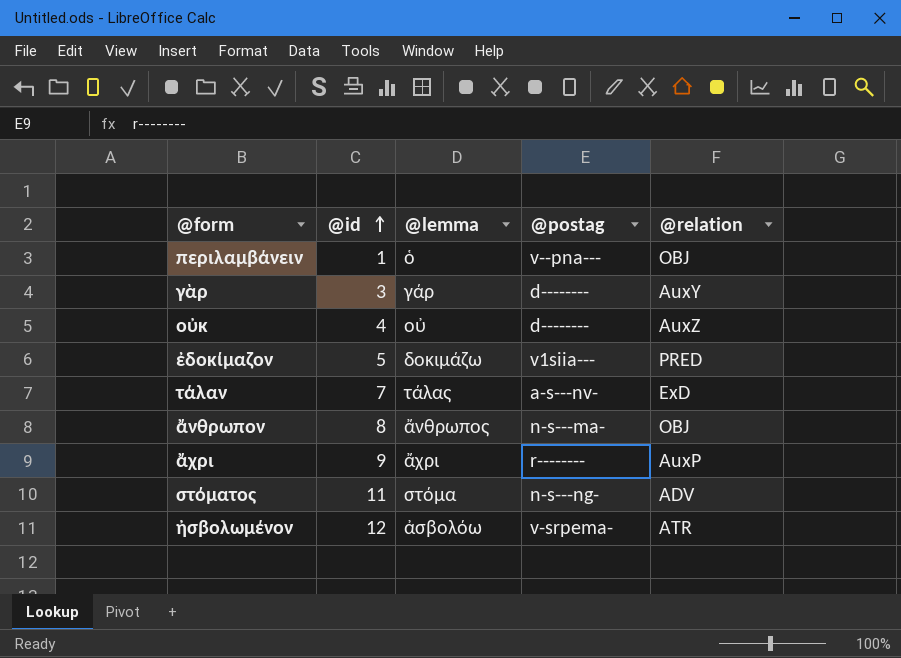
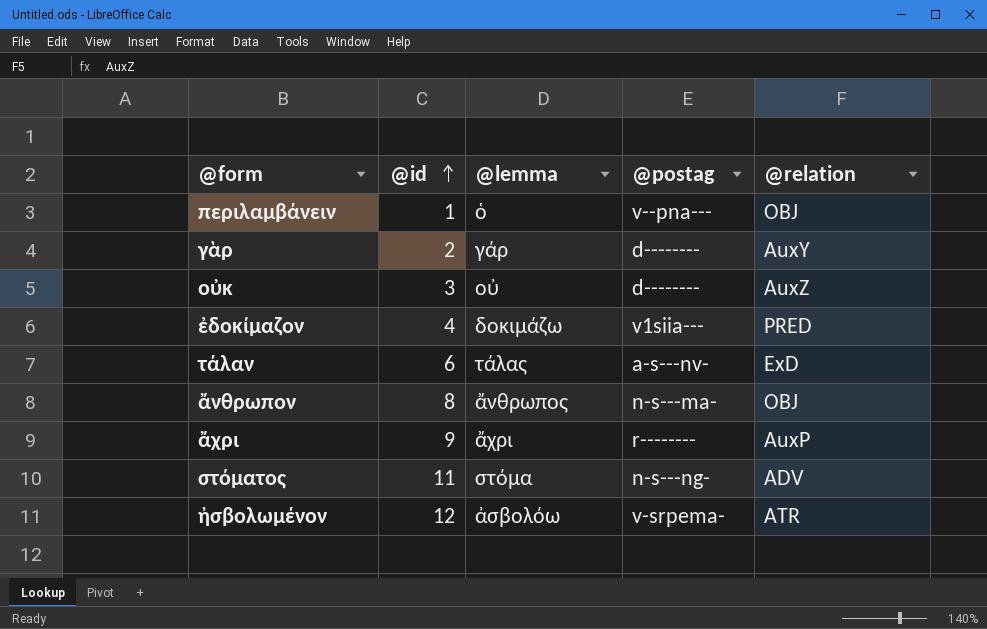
γὰρ | @id: 3 -> 2
οὐκ | @id: 4 -> 3
ἐδοκίμαζον | @id: 5 -> 4
τάλαν | @id: 7 -> 6

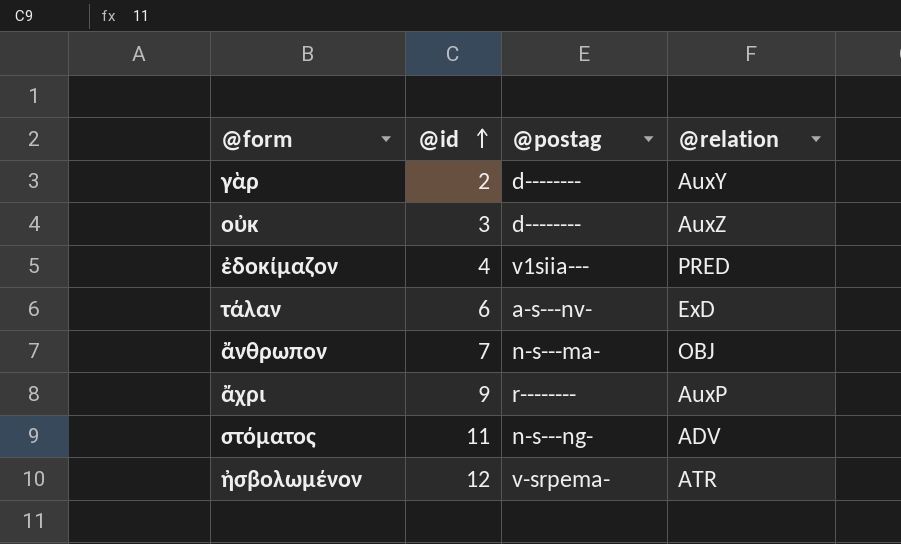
column @lemma | position: 3 -> none
row περιλαμβάνειν: 1 | ὁ | v--pna--- | OBJ -> none
ἄνθρωπον | @id: 8 -> 7

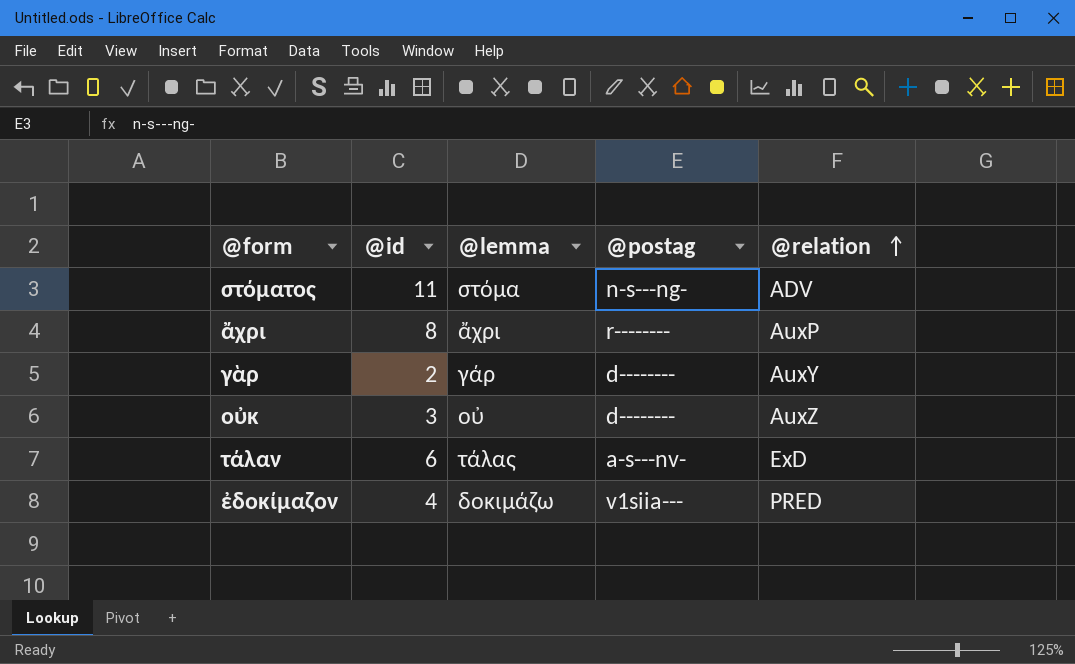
row order: @id ascending -> @relation ascending
column @lemma | position: none -> 3
row ἄνθρωπον: 7 | n-s---ma- | OBJ -> none
row ἠσβολωμένον: 12 | v-srpema- | ATR -> none
ἄχρι | @id: 9 -> 8

